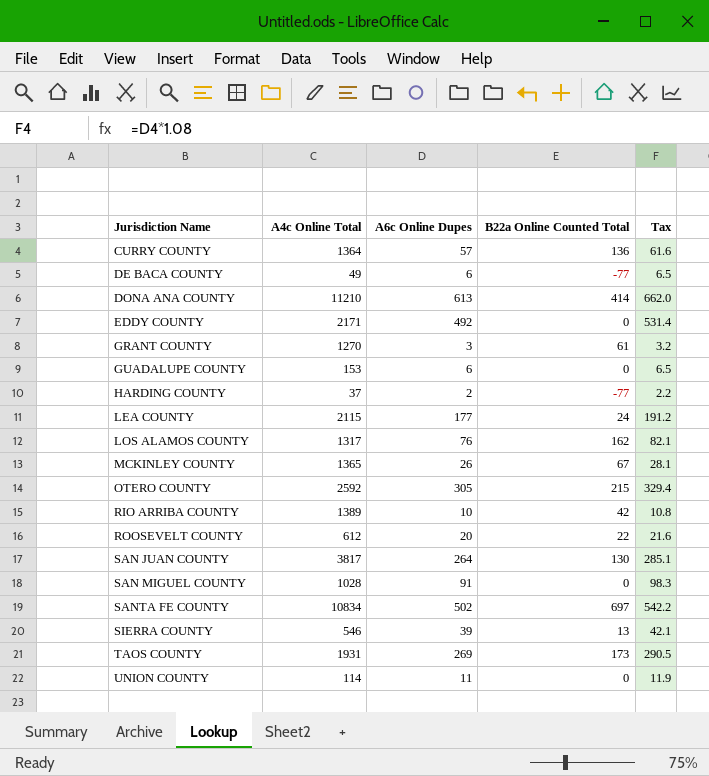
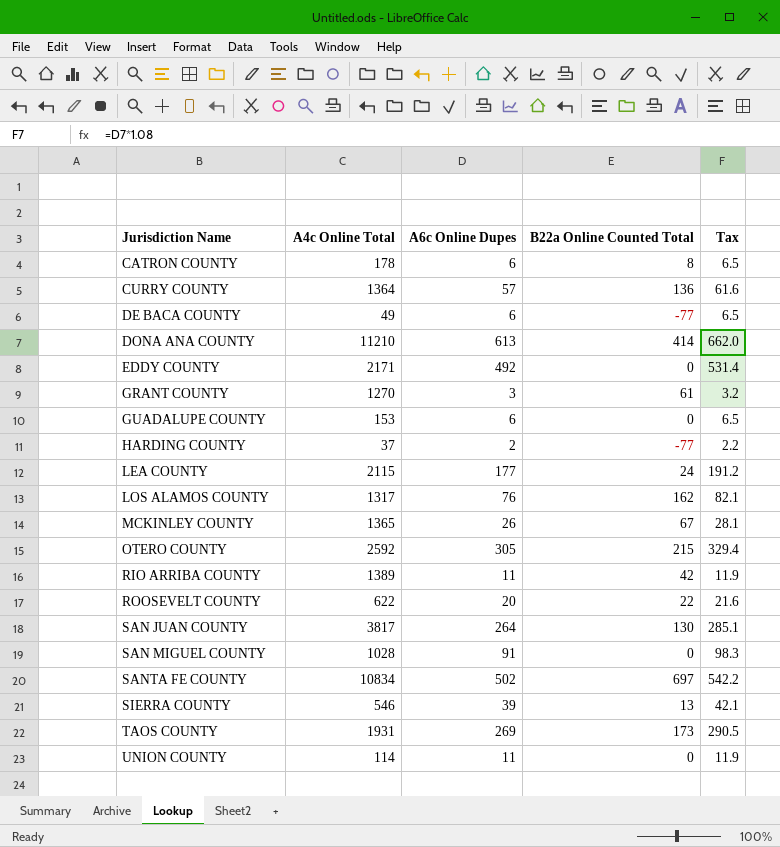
row CATRON COUNTY: none -> 178 | 6 | 8 | 6.5
RIO ARRIBA COUNTY | A6c Online Dupes: 10 -> 11
RIO ARRIBA COUNTY | Tax: 10.8 -> 11.9
ROOSEVELT COUNTY | A4c Online Total: 612 -> 622

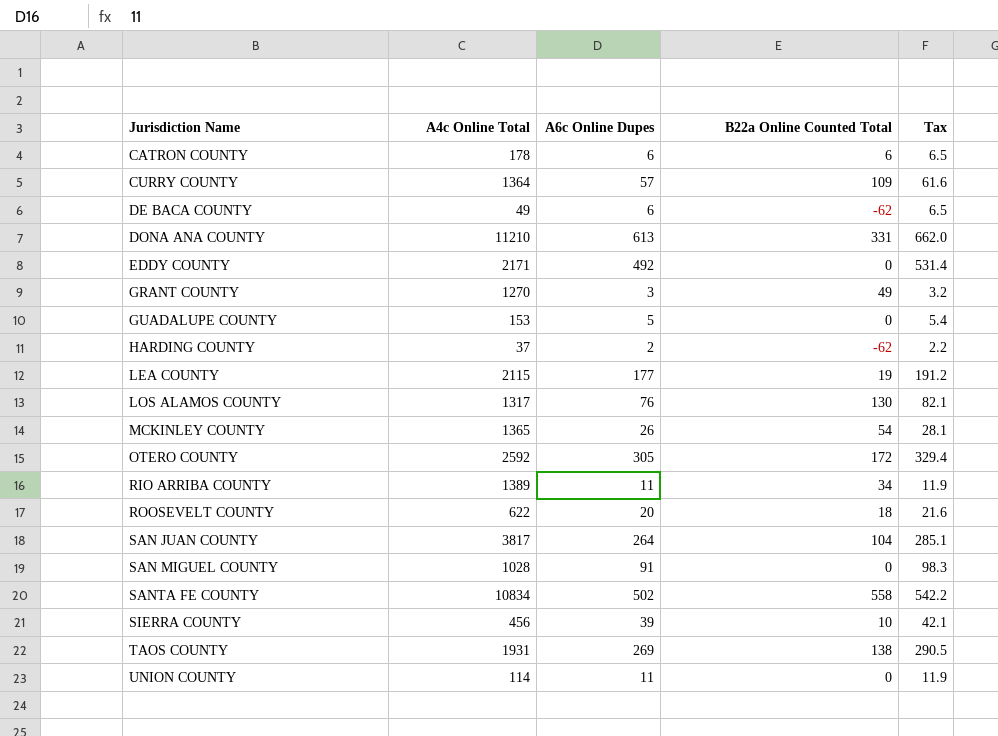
CATRON COUNTY | B22a Online Counted Total: 8 -> 6
CURRY COUNTY | B22a Online Counted Total: 136 -> 109
DE BACA COUNTY | B22a Online Counted Total: -77 -> -62
DONA ANA COUNTY | B22a Online Counted Total: 414 -> 331
GRANT COUNTY | B22a Online Counted Total: 61 -> 49
GUADALUPE COUNTY | A6c Online Dupes: 6 -> 5
GUADALUPE COUNTY | Tax: 6.5 -> 5.4
HARDING COUNTY | B22a Online Counted Total: -77 -> -62
LEA COUNTY | B22a Online Counted Total: 24 -> 19
LOS ALAMOS COUNTY | B22a Online Counted Total: 162 -> 130
MCKINLEY COUNTY | B22a Online Counted Total: 67 -> 54
OTERO COUNTY | B22a Online Counted Total: 215 -> 172
RIO ARRIBA COUNTY | B22a Online Counted Total: 42 -> 34
ROOSEVELT COUNTY | B22a Online Counted Total: 22 -> 18
SAN JUAN COUNTY | B22a Online Counted Total: 130 -> 104
SANTA FE COUNTY | B22a Online Counted Total: 697 -> 558
SIERRA COUNTY | A4c Online Total: 546 -> 456
SIERRA COUNTY | B22a Online Counted Total: 13 -> 10
TAOS COUNTY | B22a Online Counted Total: 173 -> 138

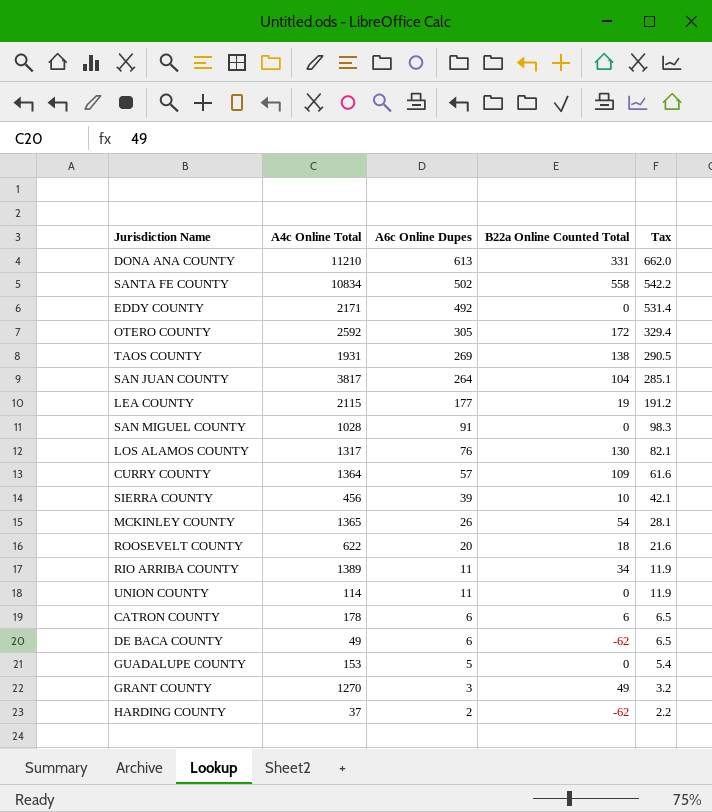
row order: Jurisdiction Name ascending -> A6c Online Dupes descending

